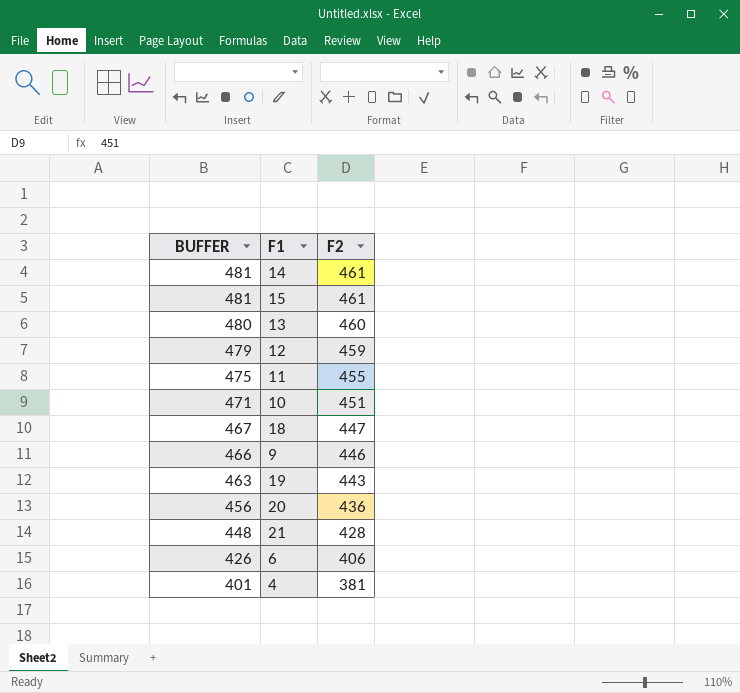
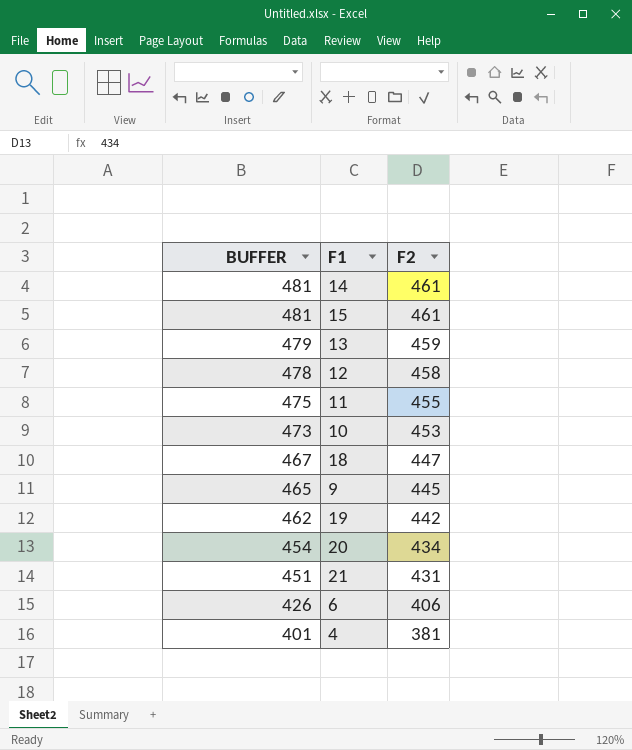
13 | BUFFER: 480 -> 479
13 | F2: 460 -> 459
12 | BUFFER: 479 -> 478
12 | F2: 459 -> 458
10 | BUFFER: 471 -> 473
10 | F2: 451 -> 453
9 | BUFFER: 466 -> 465
9 | F2: 446 -> 445
19 | BUFFER: 463 -> 462
19 | F2: 443 -> 442
20 | BUFFER: 456 -> 454
20 | F2: 436 -> 434
21 | BUFFER: 448 -> 451
21 | F2: 428 -> 431

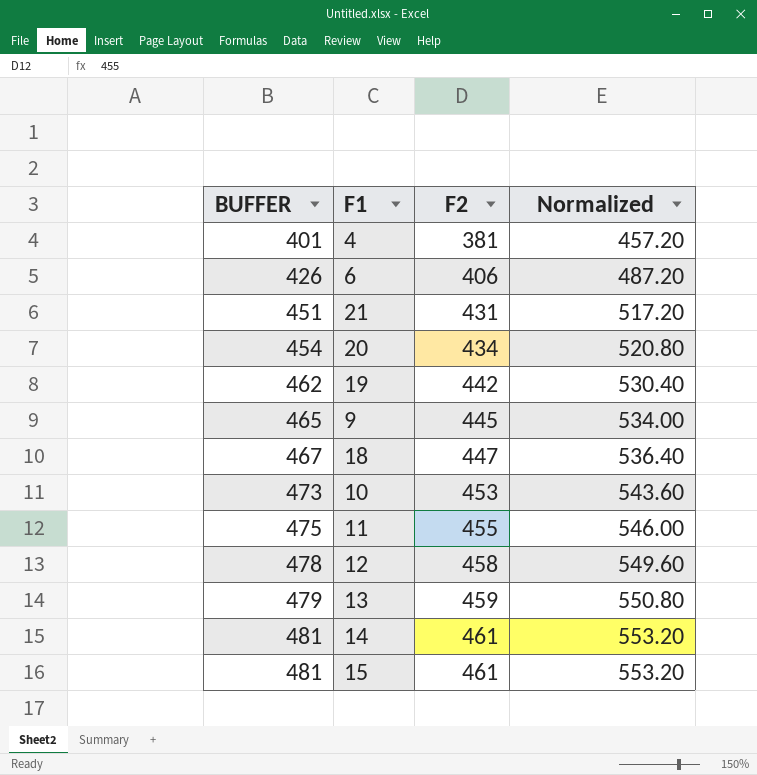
row order: BUFFER descending -> BUFFER ascending
column Normalized | formula: none -> [F2] * 1.2

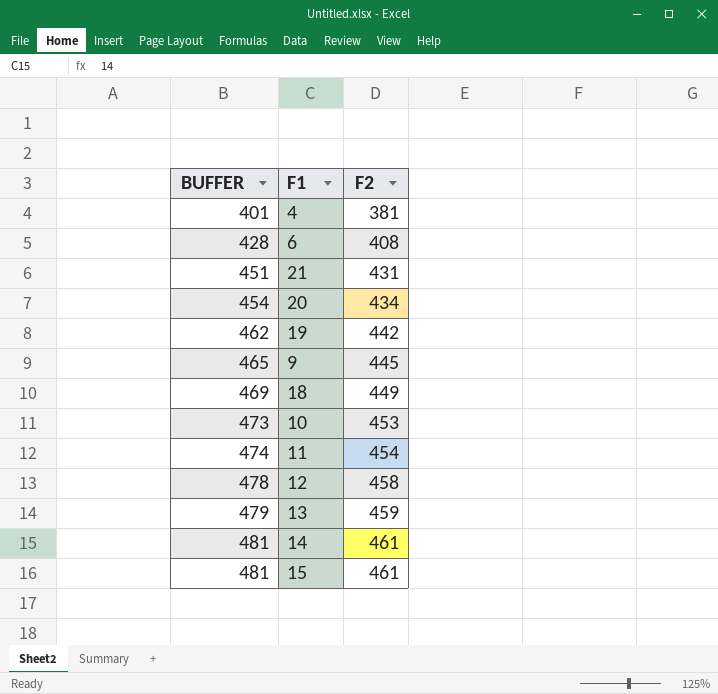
column Normalized | formula: [F2] * 1.2 -> none
6 | BUFFER: 426 -> 428
6 | F2: 406 -> 408
18 | BUFFER: 467 -> 469
18 | F2: 447 -> 449
11 | BUFFER: 475 -> 474
11 | F2: 455 -> 454

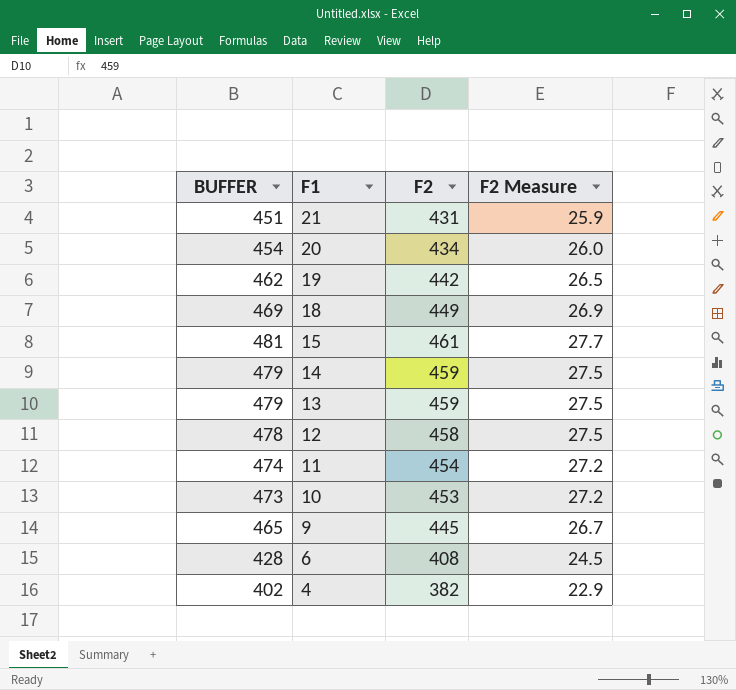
row order: BUFFER ascending -> F1 descending
column F2 Measure | formula: none -> [F2] * 0.06
14 | BUFFER: 481 -> 479
14 | F2: 461 -> 459
4 | BUFFER: 401 -> 402
4 | F2: 381 -> 382

